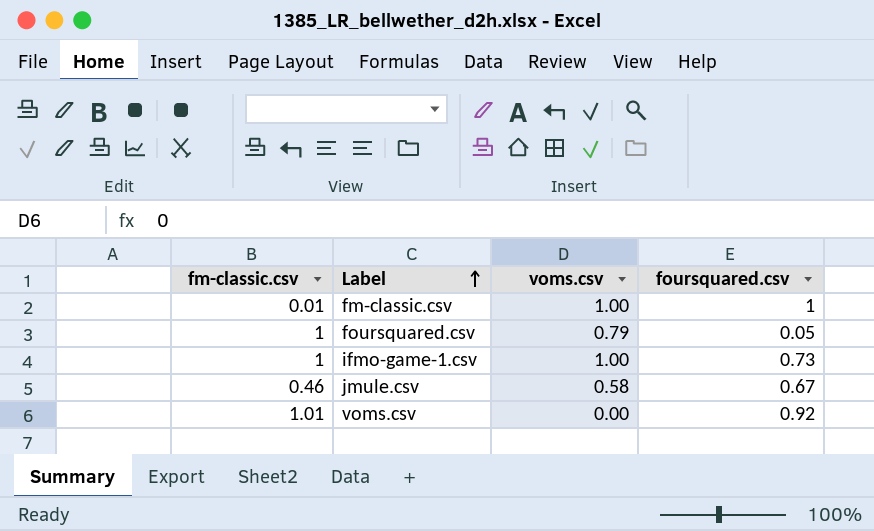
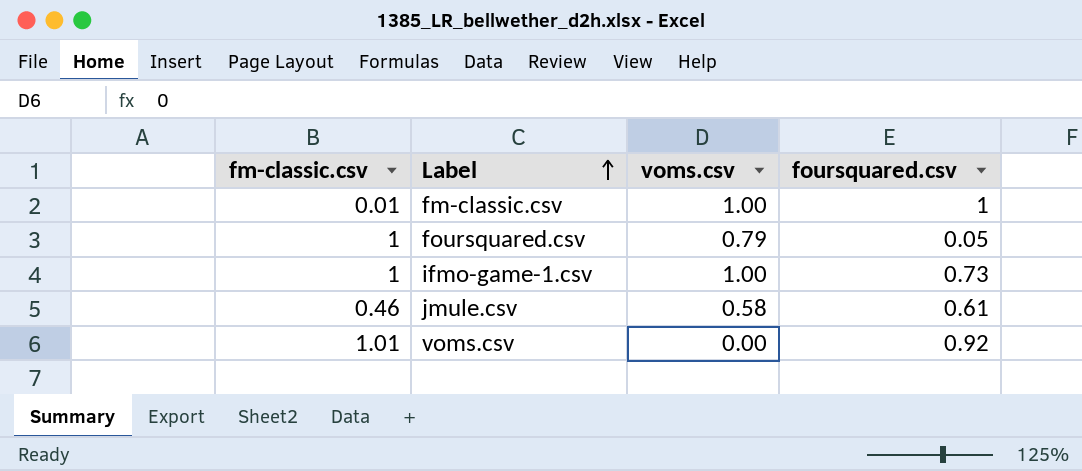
jmule.csv | foursquared.csv: 0.67 -> 0.61

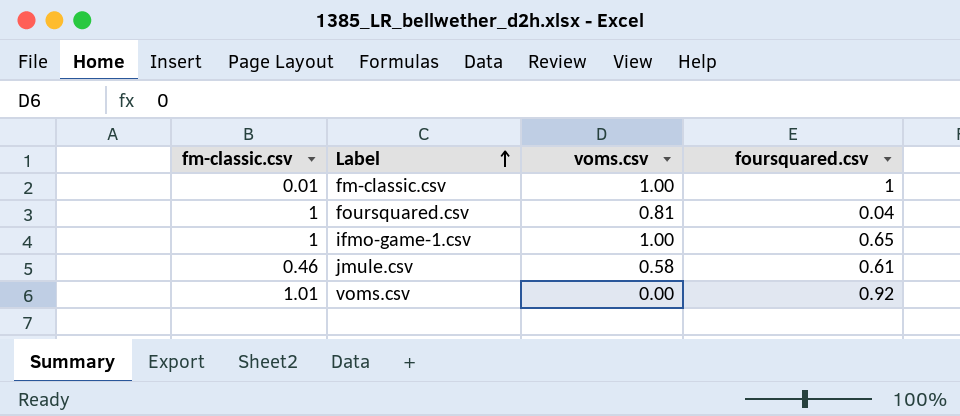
foursquared.csv | voms.csv: 0.79 -> 0.81
foursquared.csv | foursquared.csv: 0.05 -> 0.04
ifmo-game-1.csv | foursquared.csv: 0.73 -> 0.65

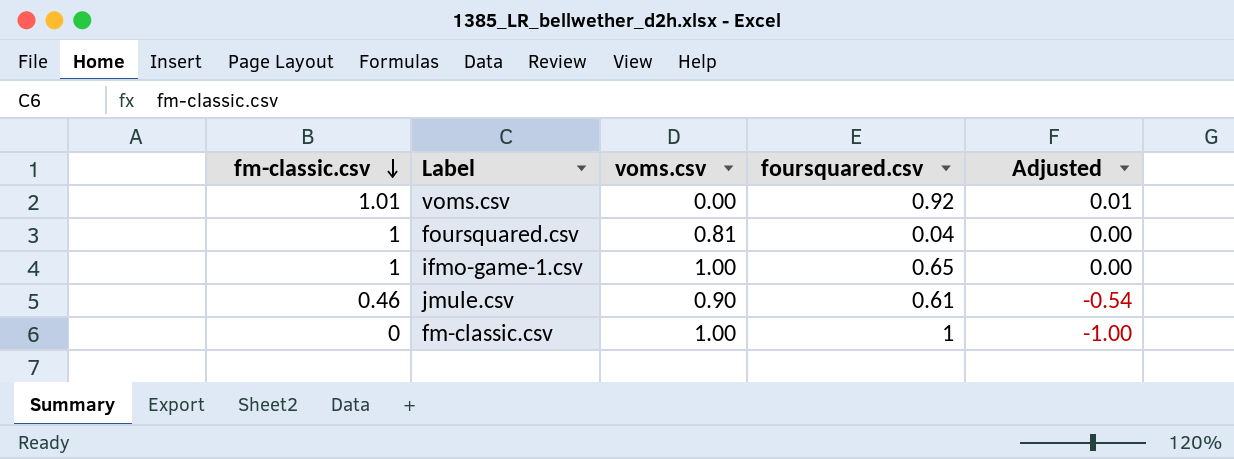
row order: Label ascending -> fm-classic.csv descending
column Adjusted | formula: none -> [fm-classic.csv] - 1
jmule.csv | voms.csv: 0.58 -> 0.90
fm-classic.csv | fm-classic.csv: 0.01 -> 0

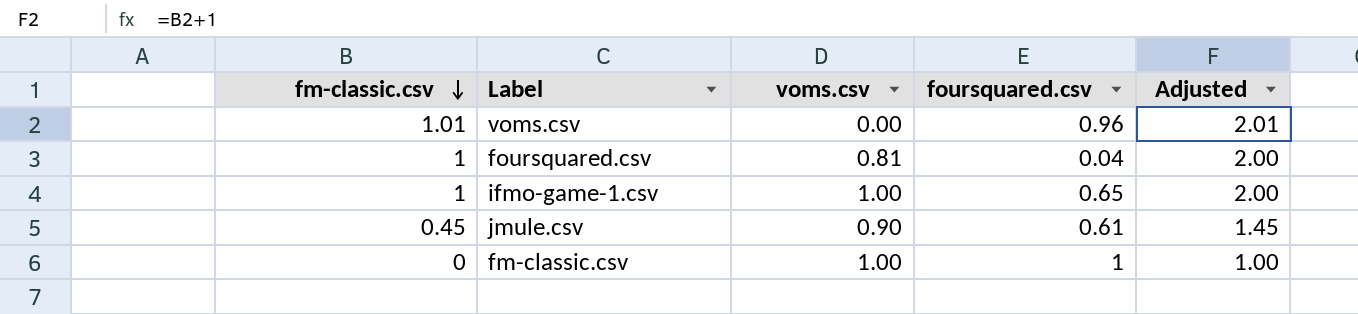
column Adjusted | formula: [fm-classic.csv] - 1 -> [fm-classic.csv] + 1
voms.csv | foursquared.csv: 0.92 -> 0.96
jmule.csv | fm-classic.csv: 0.46 -> 0.45

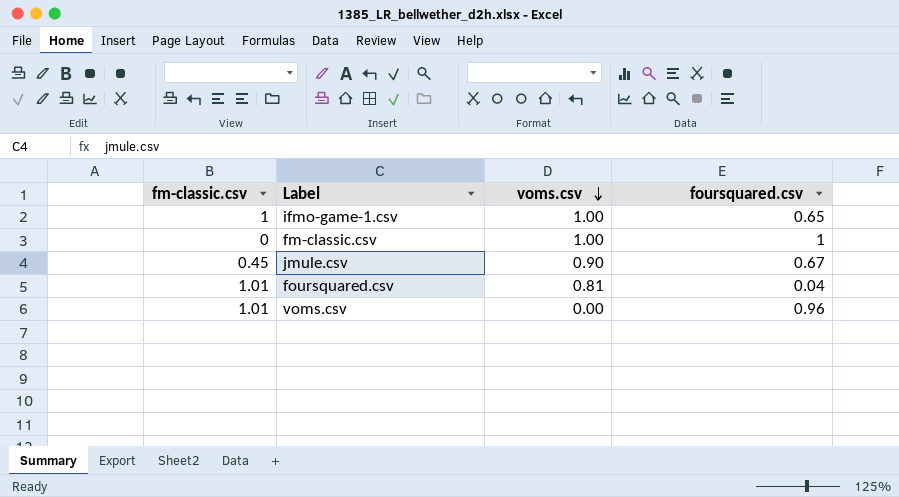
row order: fm-classic.csv descending -> voms.csv descending
column Adjusted | formula: [fm-classic.csv] + 1 -> none
jmule.csv | foursquared.csv: 0.61 -> 0.67
foursquared.csv | fm-classic.csv: 1 -> 1.01

